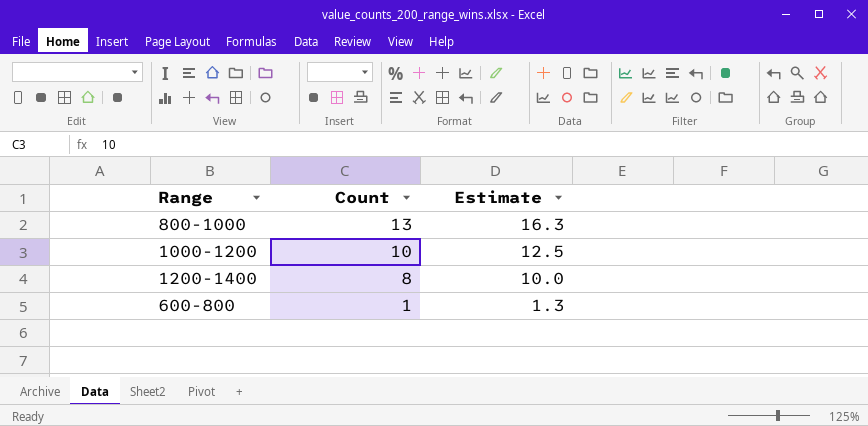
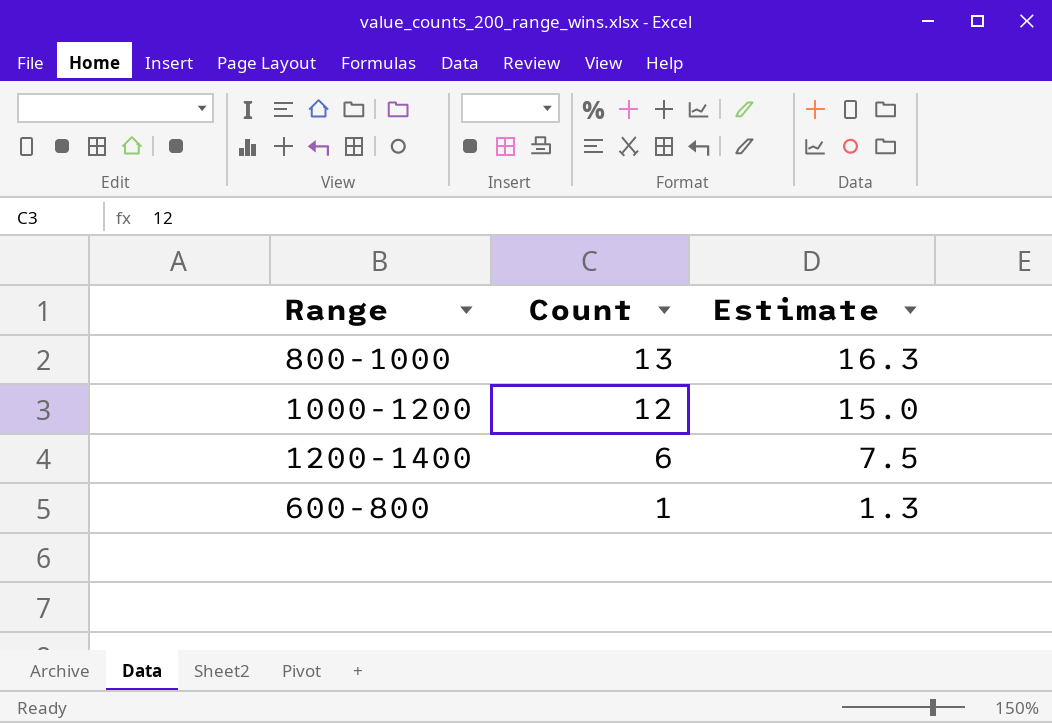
1000-1200 | Count: 10 -> 12
1000-1200 | Estimate: 12.5 -> 15.0
1200-1400 | Count: 8 -> 6
1200-1400 | Estimate: 10.0 -> 7.5

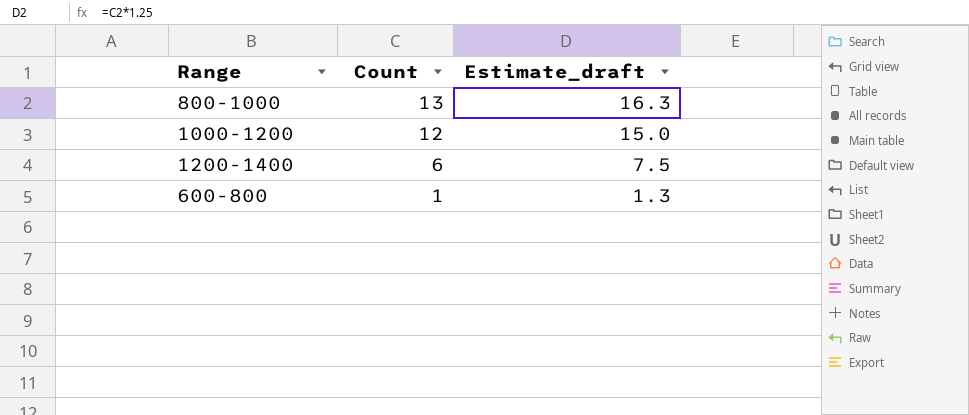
column name: Estimate -> Estimate_draft

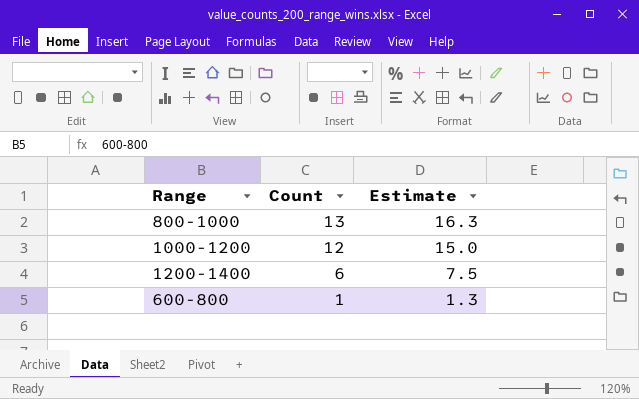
column name: Estimate_draft -> Estimate

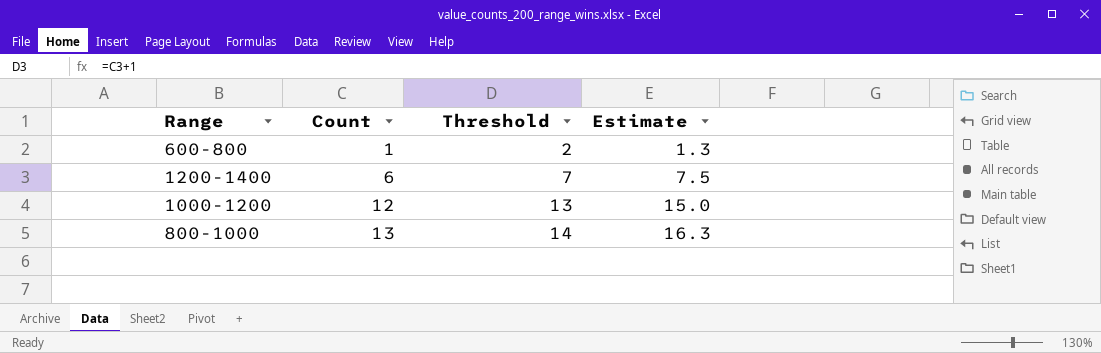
row order: Count descending -> Count ascending
column Threshold | formula: none -> [Count] + 1

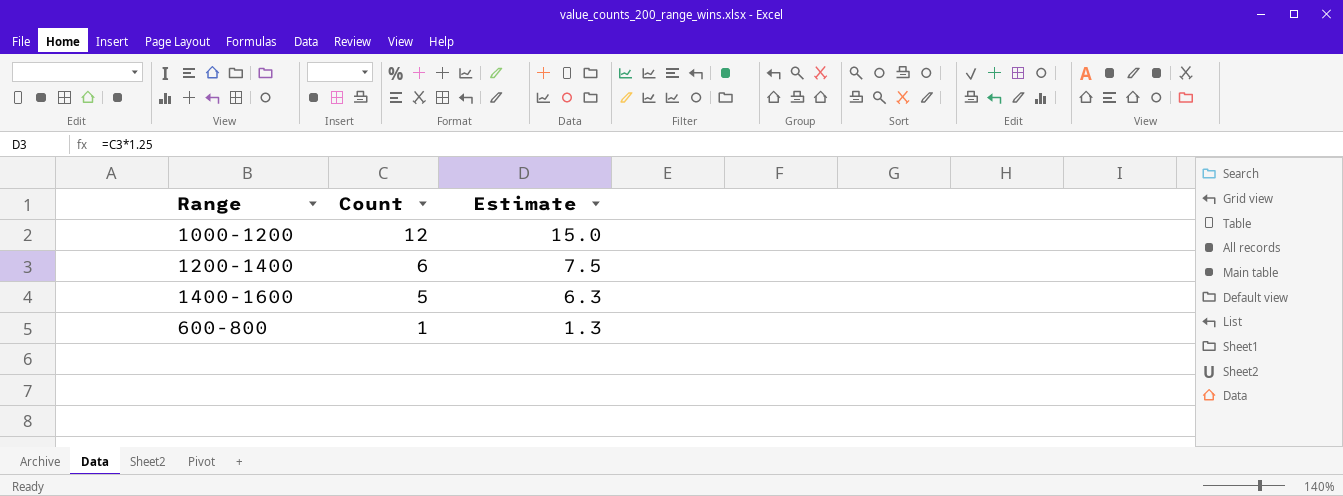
row order: Count ascending -> Count descending
column Threshold | formula: [Count] + 1 -> none
row 800-1000: 13 | 14 | 16.3 -> none
row 1400-1600: none -> 5 | 6.3

